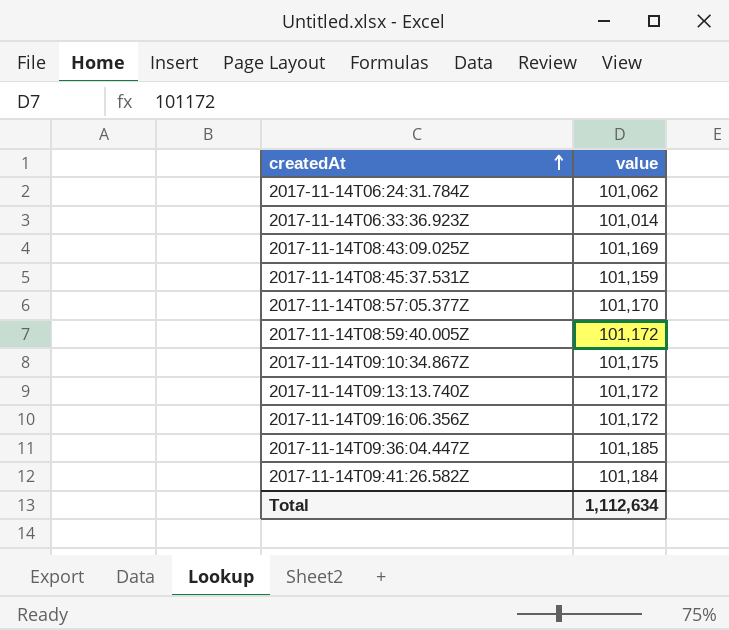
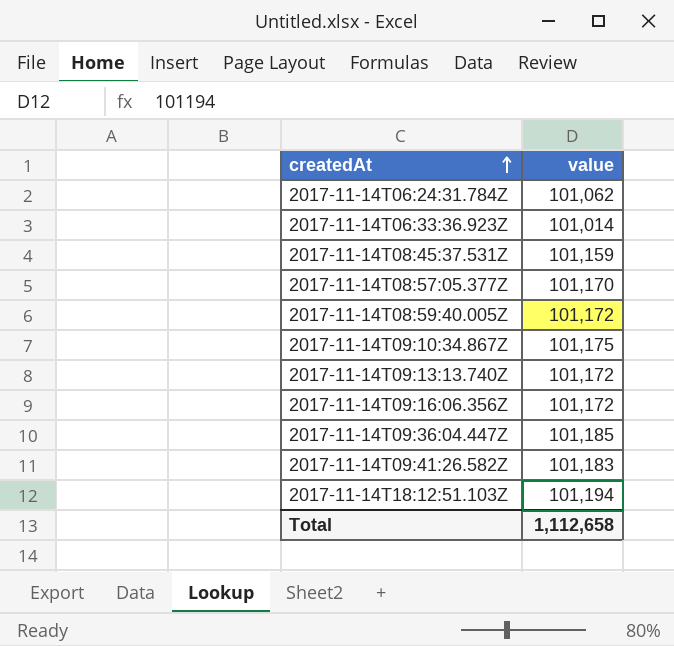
row 2017-11-14T08:43:09.025Z: 101,169 -> none
2017-11-14T09:41:26.582Z | value: 101,184 -> 101,183
row 2017-11-14T18:12:51.103Z: none -> 101,194
Total | value: 1,112,634 -> 1,112,658

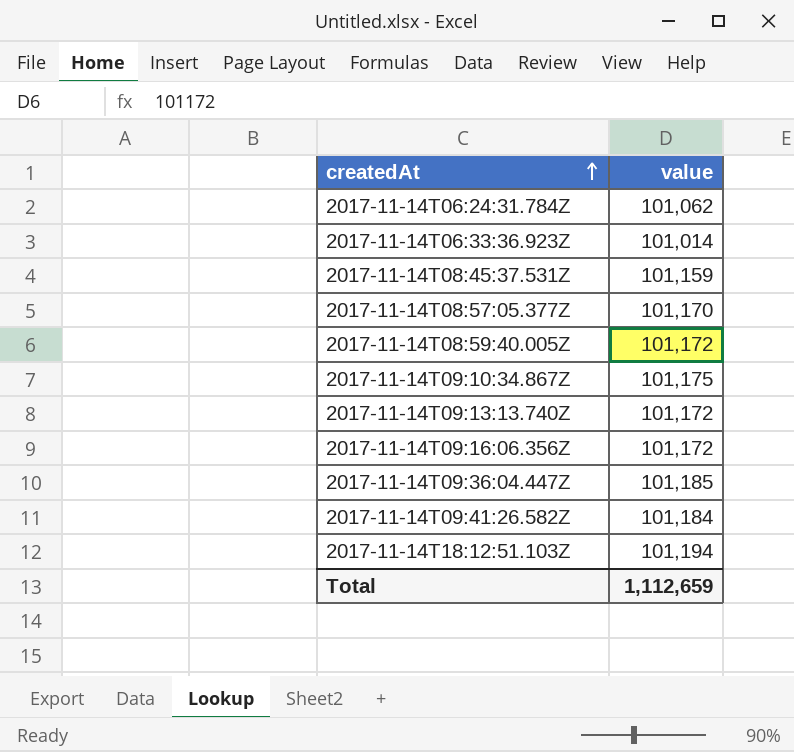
2017-11-14T09:41:26.582Z | value: 101,183 -> 101,184
Total | value: 1,112,658 -> 1,112,659

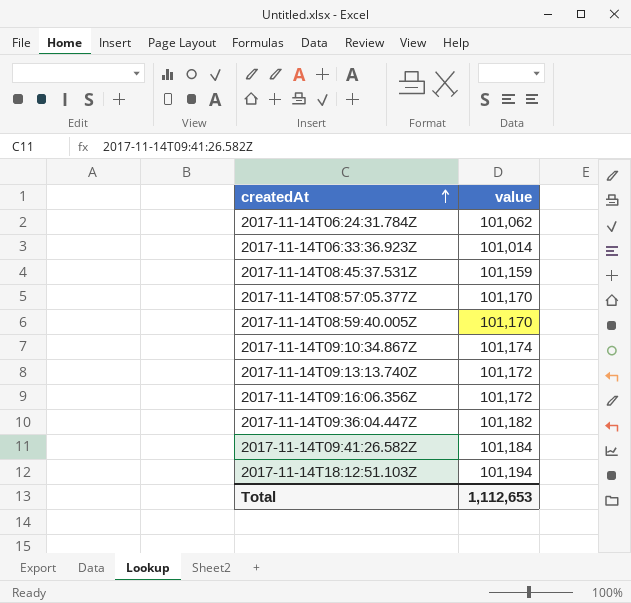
2017-11-14T08:59:40.005Z | value: 101,172 -> 101,170
2017-11-14T09:10:34.867Z | value: 101,175 -> 101,174
2017-11-14T09:36:04.447Z | value: 101,185 -> 101,182
Total | value: 1,112,659 -> 1,112,653

